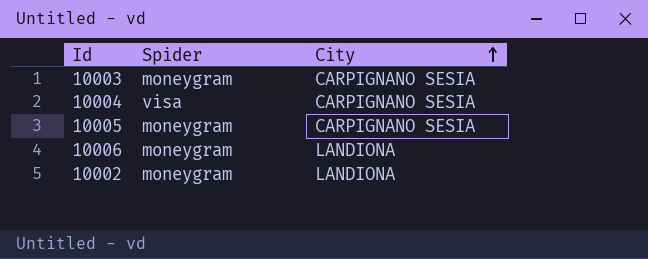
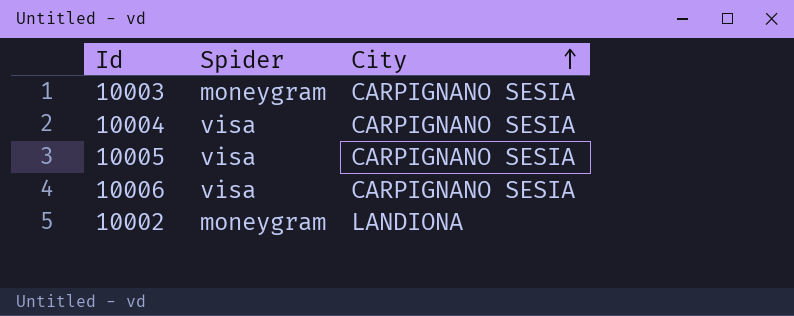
10005 | Spider: moneygram -> visa
10006 | Spider: moneygram -> visa
10006 | City: LANDIONA -> CARPIGNANO SESIA

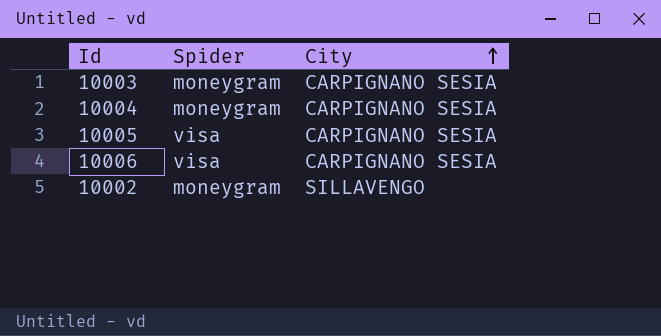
10004 | Spider: visa -> moneygram
10002 | City: LANDIONA -> SILLAVENGO

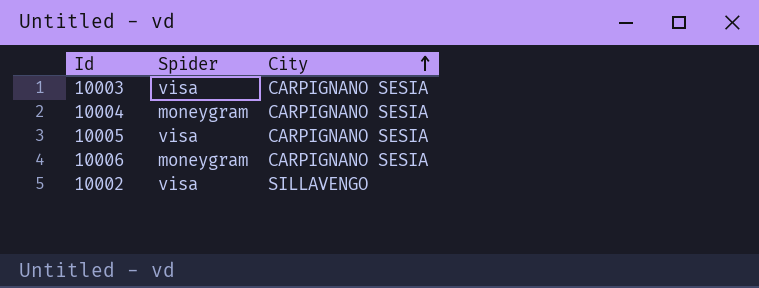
10003 | Spider: moneygram -> visa
10006 | Spider: visa -> moneygram
10002 | Spider: moneygram -> visa

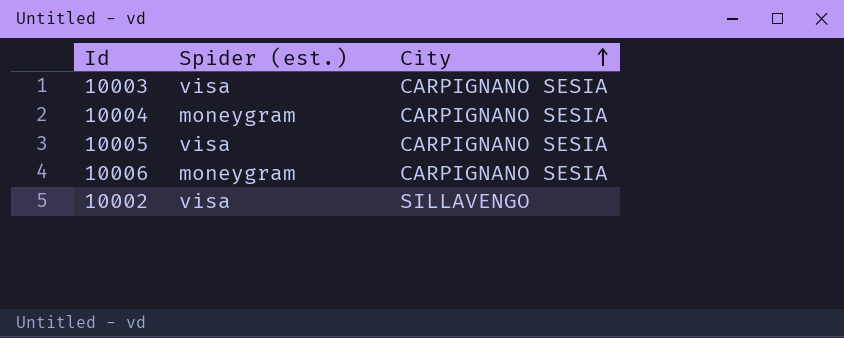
column name: Spider -> Spider (est.)

